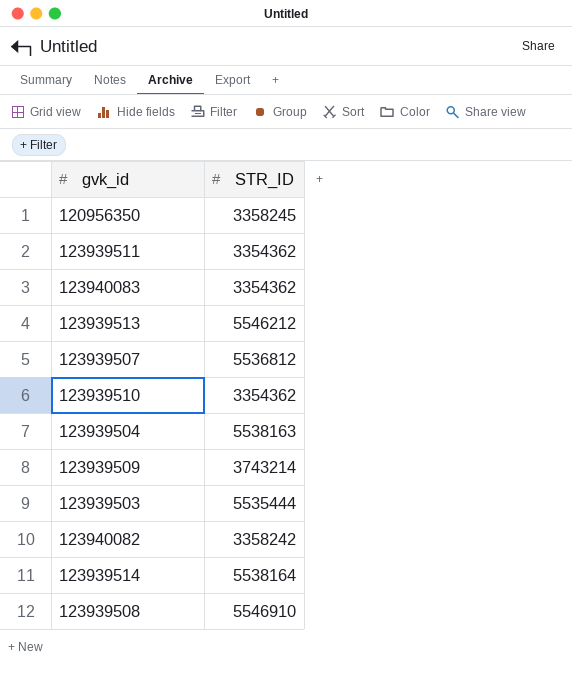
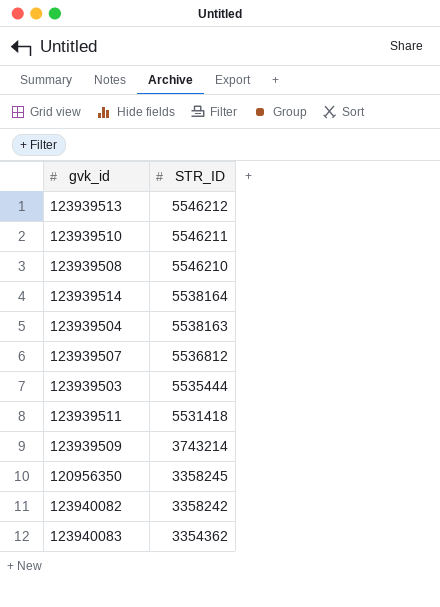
row order: none -> STR_ID descending
123939510 | STR_ID: 3354362 -> 5546211
123939508 | STR_ID: 5546910 -> 5546210
123939511 | STR_ID: 3354362 -> 5531418

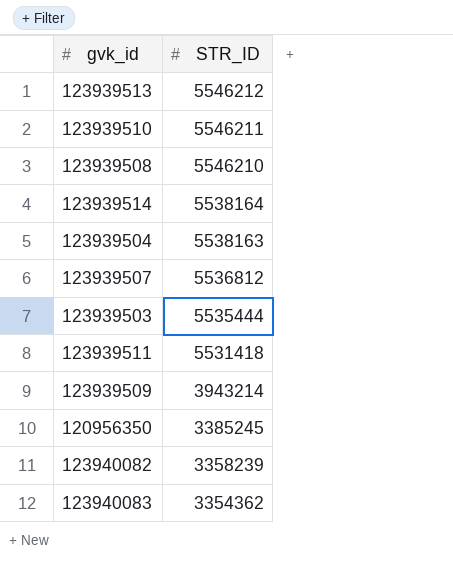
123939509 | STR_ID: 3743214 -> 3943214
120956350 | STR_ID: 3358245 -> 3385245
123940082 | STR_ID: 3358242 -> 3358239

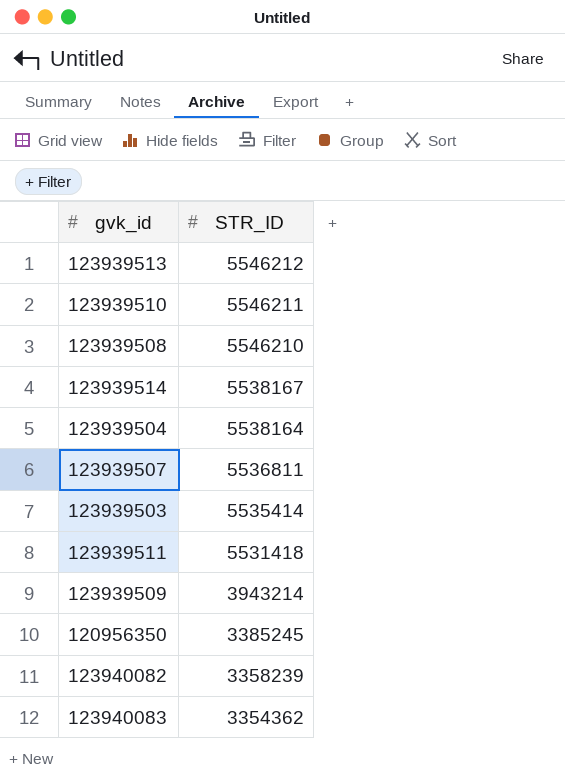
123939514 | STR_ID: 5538164 -> 5538167
123939504 | STR_ID: 5538163 -> 5538164
123939507 | STR_ID: 5536812 -> 5536811
123939503 | STR_ID: 5535444 -> 5535414

